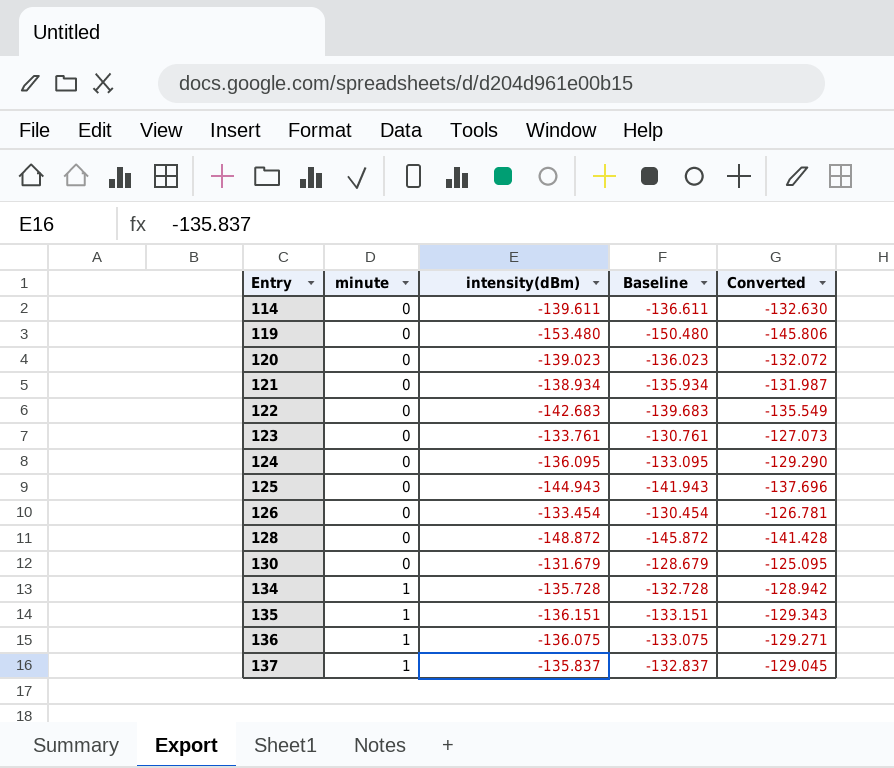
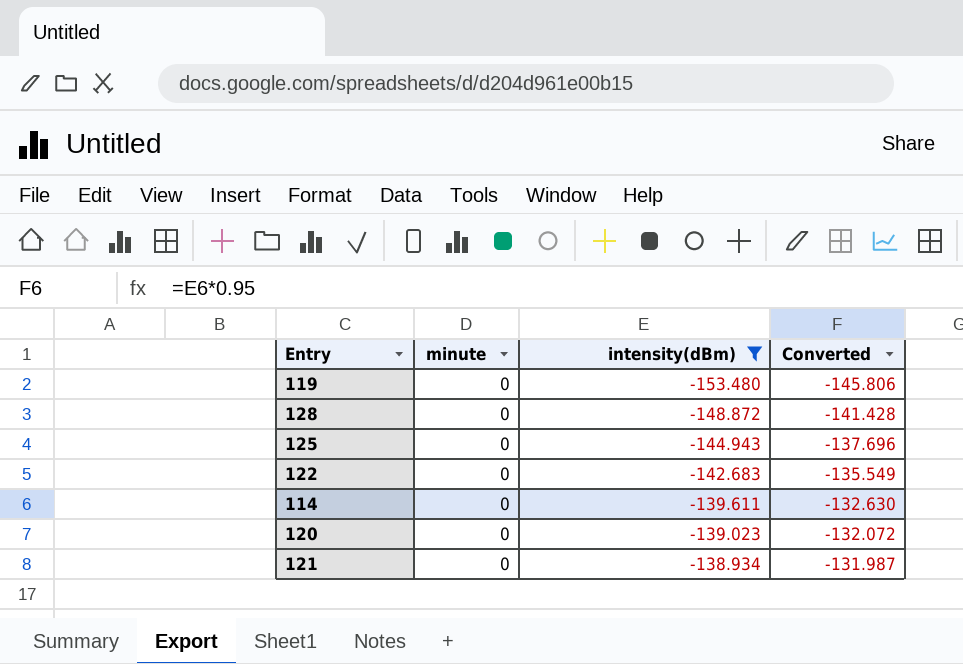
filter: none -> intensity(dBm) <= -138.934
row order: Entry ascending -> intensity(dBm) ascending
column Baseline | formula: [intensity(dBm)] + 3 -> none

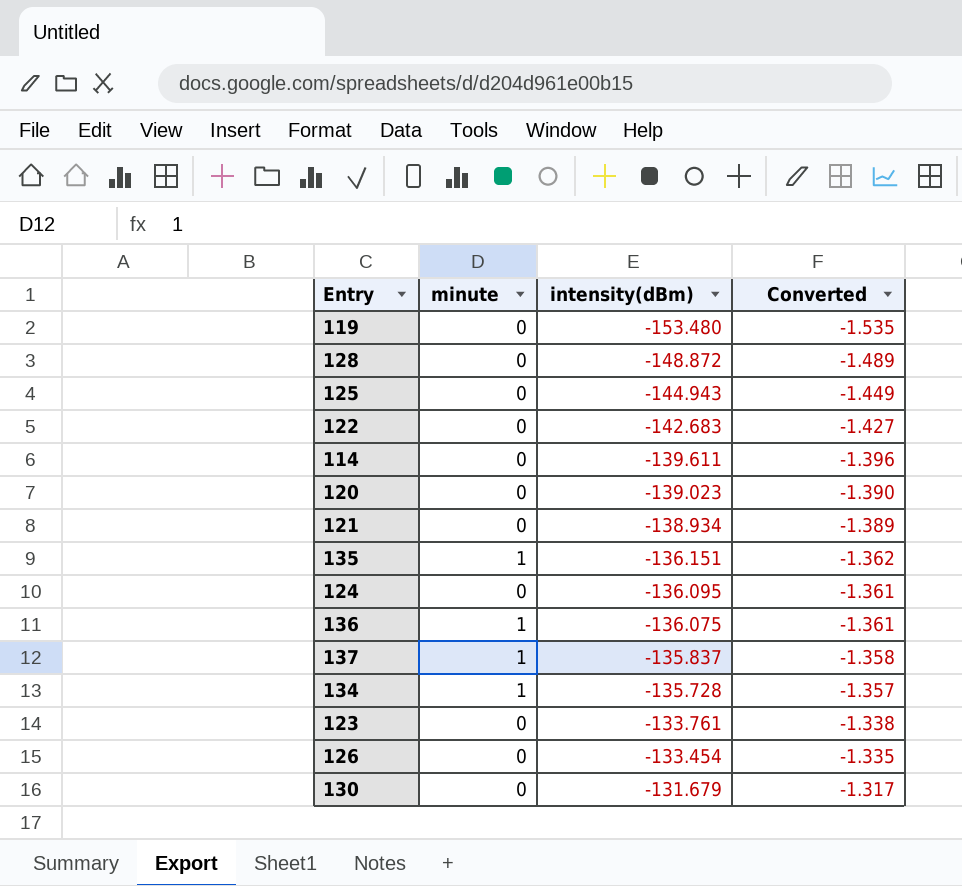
filter: intensity(dBm) <= -138.934 -> none
column Converted | formula: [intensity(dBm)] * 0.95 -> [intensity(dBm)] * 0.01

